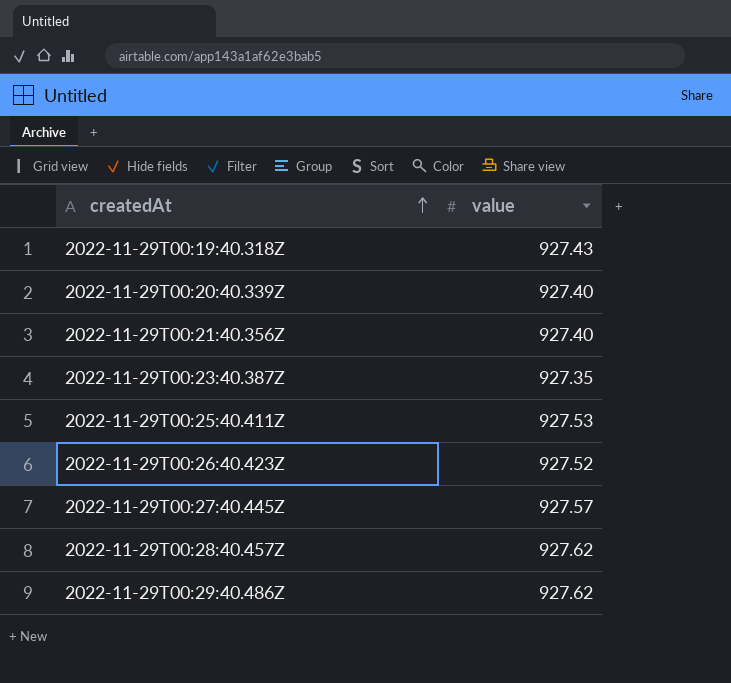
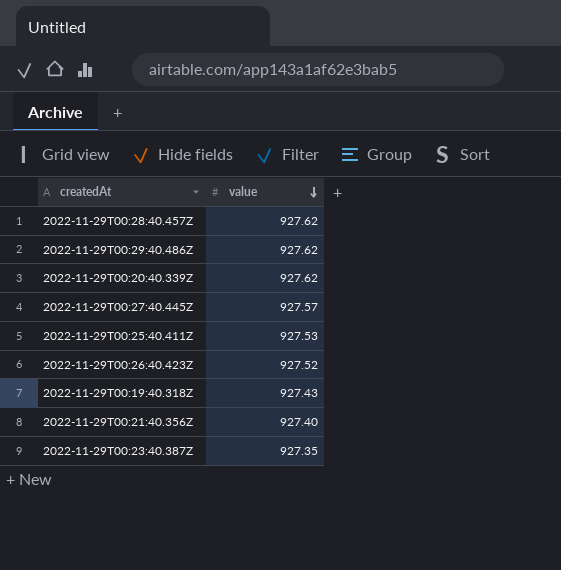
row order: createdAt ascending -> value descending
2022-11-29T00:20:40.339Z | value: 927.40 -> 927.62

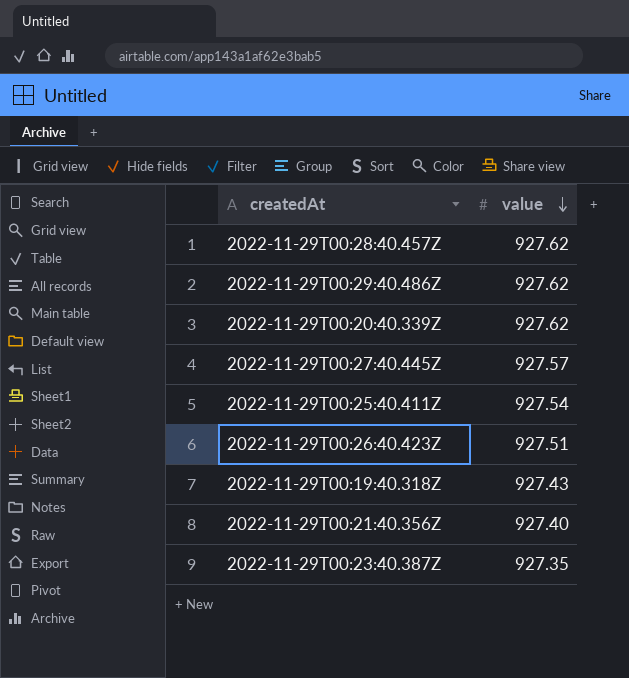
2022-11-29T00:25:40.411Z | value: 927.53 -> 927.54
2022-11-29T00:26:40.423Z | value: 927.52 -> 927.51

